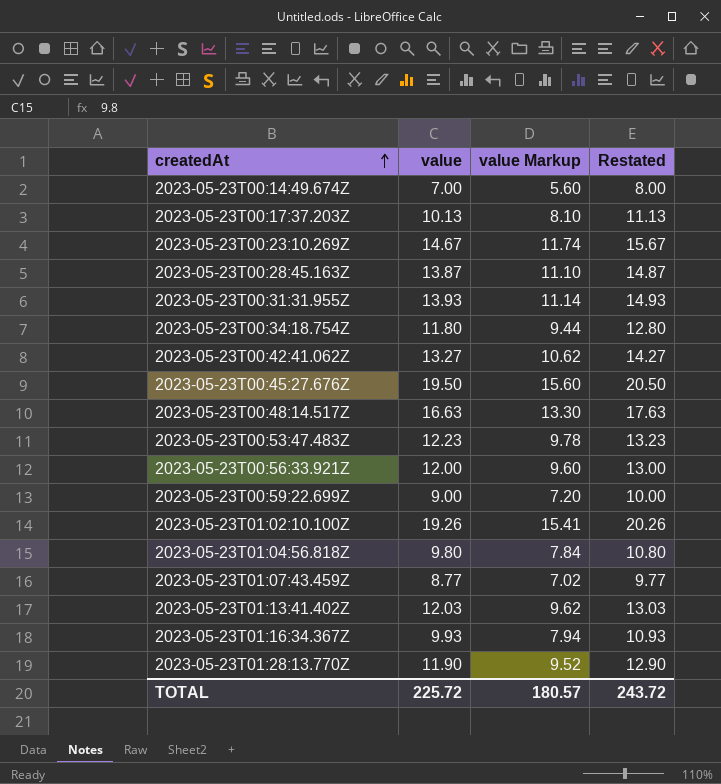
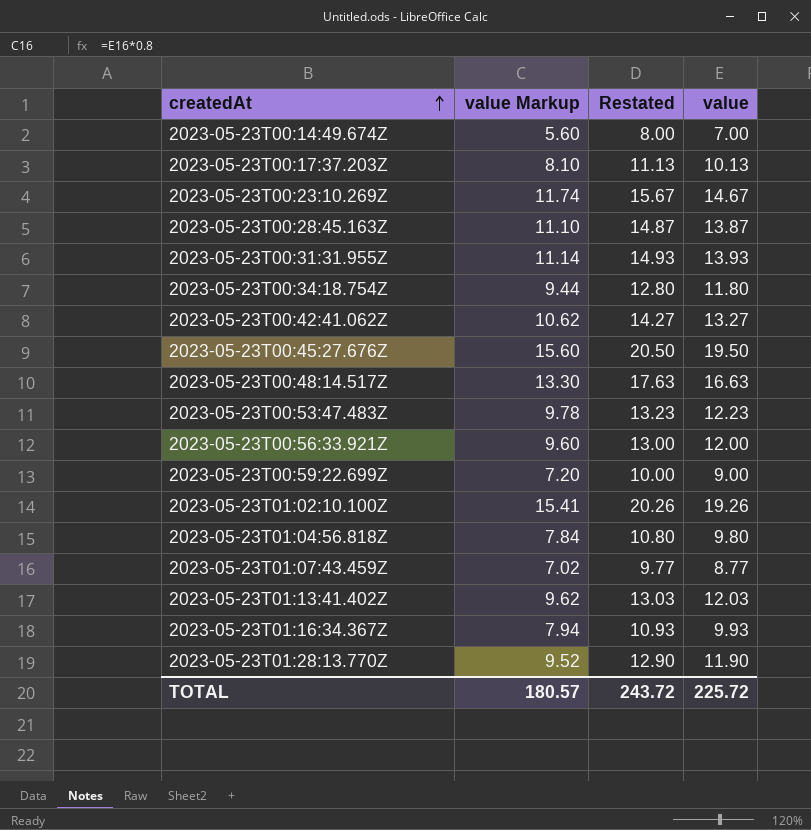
column value | position: 2 -> 4

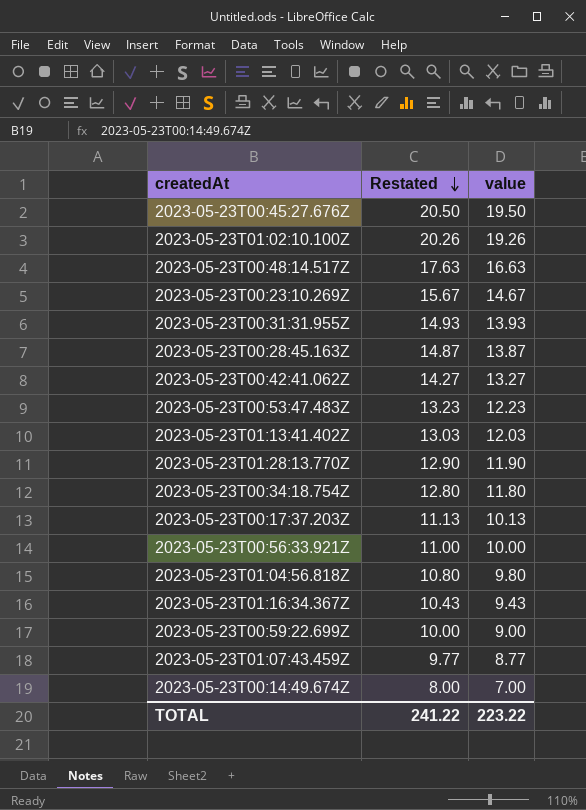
row order: createdAt ascending -> Restated descending
column value Markup | formula: [value] * 0.8 -> none
2023-05-23T00:56:33.921Z | Restated: 13.00 -> 11.00
2023-05-23T00:56:33.921Z | value: 12.00 -> 10.00
2023-05-23T01:16:34.367Z | Restated: 10.93 -> 10.43
2023-05-23T01:16:34.367Z | value: 9.93 -> 9.43
TOTAL | Restated: 243.72 -> 241.22
TOTAL | value: 225.72 -> 223.22

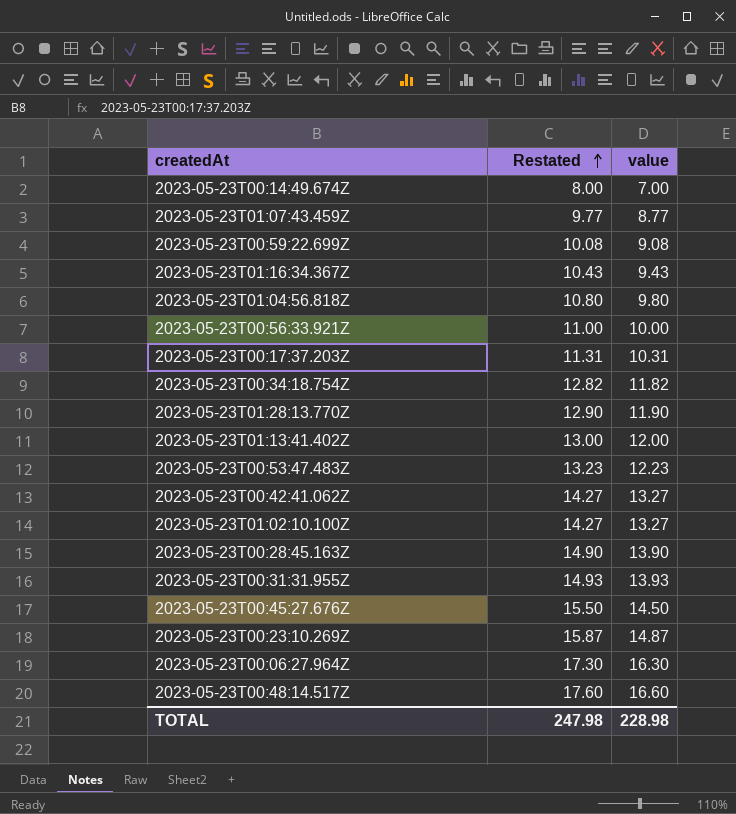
row order: Restated descending -> Restated ascending
2023-05-23T00:59:22.699Z | Restated: 10.00 -> 10.08
2023-05-23T00:59:22.699Z | value: 9.00 -> 9.08
2023-05-23T00:17:37.203Z | Restated: 11.13 -> 11.31
2023-05-23T00:17:37.203Z | value: 10.13 -> 10.31
2023-05-23T00:34:18.754Z | Restated: 12.80 -> 12.82
2023-05-23T00:34:18.754Z | value: 11.80 -> 11.82
2023-05-23T01:13:41.402Z | Restated: 13.03 -> 13.00
2023-05-23T01:13:41.402Z | value: 12.03 -> 12.00
2023-05-23T01:02:10.100Z | Restated: 20.26 -> 14.27
2023-05-23T01:02:10.100Z | value: 19.26 -> 13.27
2023-05-23T00:28:45.163Z | Restated: 14.87 -> 14.90
2023-05-23T00:28:45.163Z | value: 13.87 -> 13.90
2023-05-23T00:45:27.676Z | Restated: 20.50 -> 15.50
2023-05-23T00:45:27.676Z | value: 19.50 -> 14.50
2023-05-23T00:23:10.269Z | Restated: 15.67 -> 15.87
2023-05-23T00:23:10.269Z | value: 14.67 -> 14.87
row 2023-05-23T00:06:27.964Z: none -> 17.30 | 16.30
2023-05-23T00:48:14.517Z | Restated: 17.63 -> 17.60
2023-05-23T00:48:14.517Z | value: 16.63 -> 16.60
TOTAL | Restated: 241.22 -> 247.98
TOTAL | value: 223.22 -> 228.98

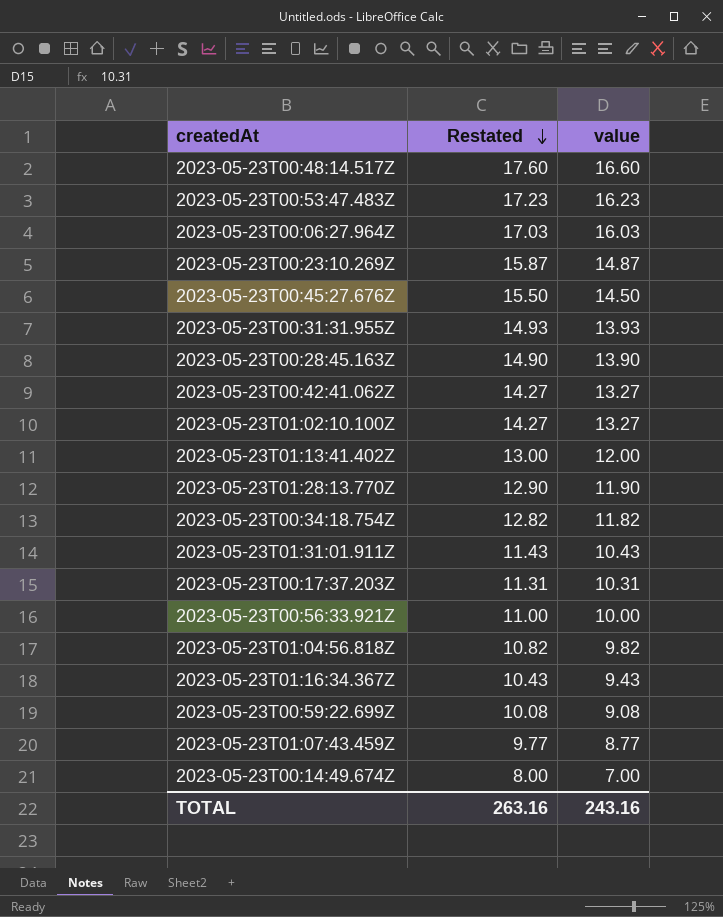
row order: Restated ascending -> Restated descending
2023-05-23T00:53:47.483Z | Restated: 13.23 -> 17.23
2023-05-23T00:53:47.483Z | value: 12.23 -> 16.23
2023-05-23T00:06:27.964Z | Restated: 17.30 -> 17.03
2023-05-23T00:06:27.964Z | value: 16.30 -> 16.03
row 2023-05-23T01:31:01.911Z: none -> 11.43 | 10.43
2023-05-23T01:04:56.818Z | Restated: 10.80 -> 10.82
2023-05-23T01:04:56.818Z | value: 9.80 -> 9.82
TOTAL | Restated: 247.98 -> 263.16
TOTAL | value: 228.98 -> 243.16

